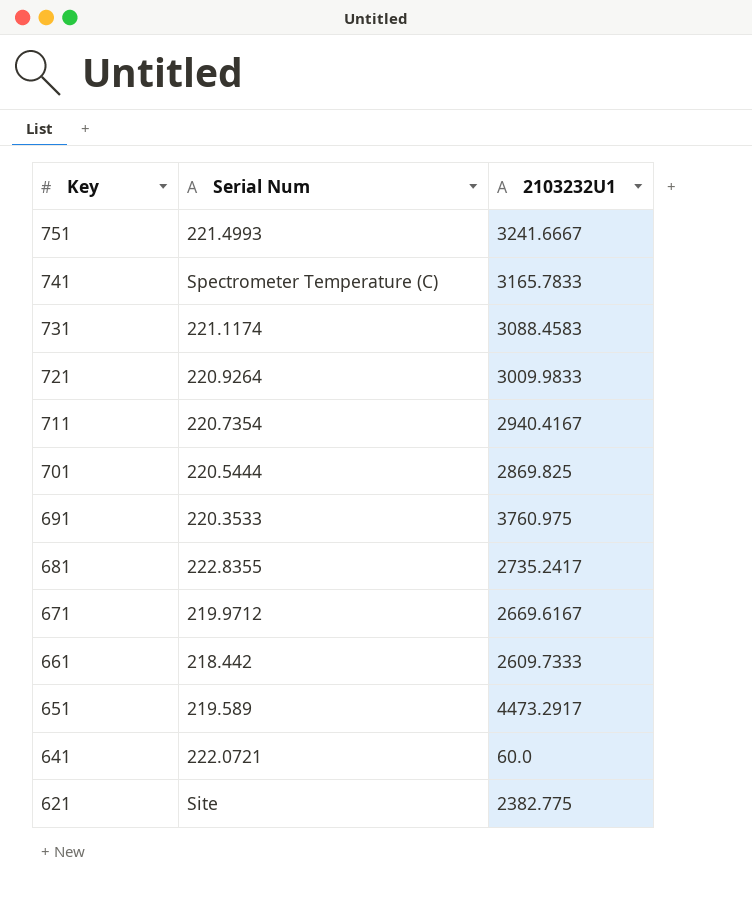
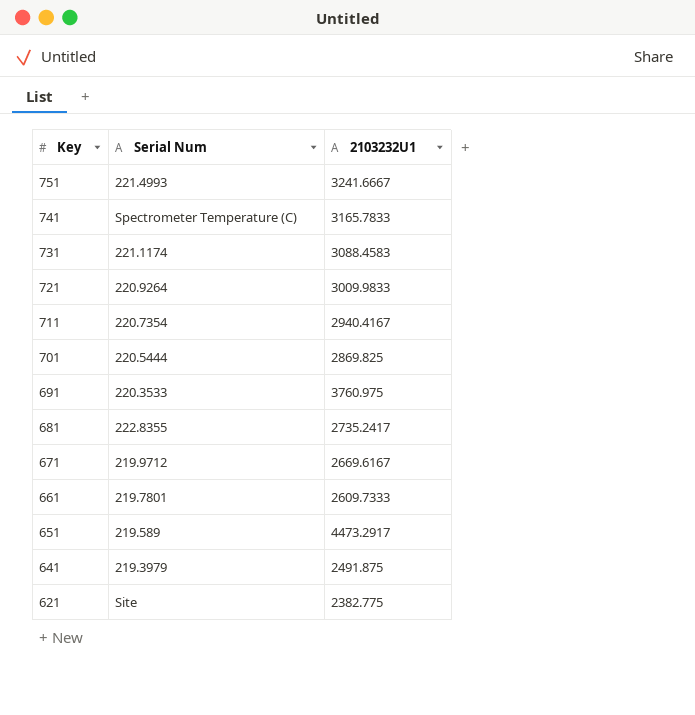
661 | Serial Num: 218.442 -> 219.7801
641 | Serial Num: 222.0721 -> 219.3979
641 | 2103232U1: 60.0 -> 2491.875

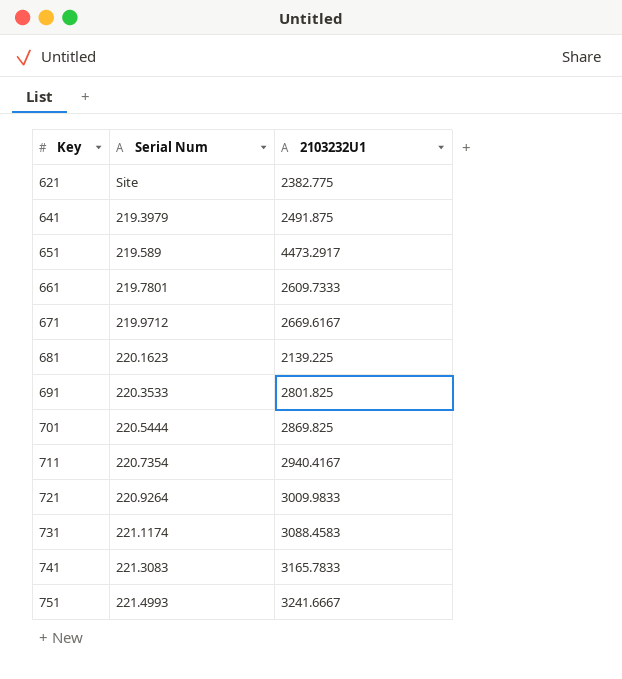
row order: Key descending -> Key ascending
681 | Serial Num: 222.8355 -> 220.1623
681 | 2103232U1: 2735.2417 -> 2139.225
691 | 2103232U1: 3760.975 -> 2801.825
741 | Serial Num: Spectrometer Temperature (C) -> 221.3083

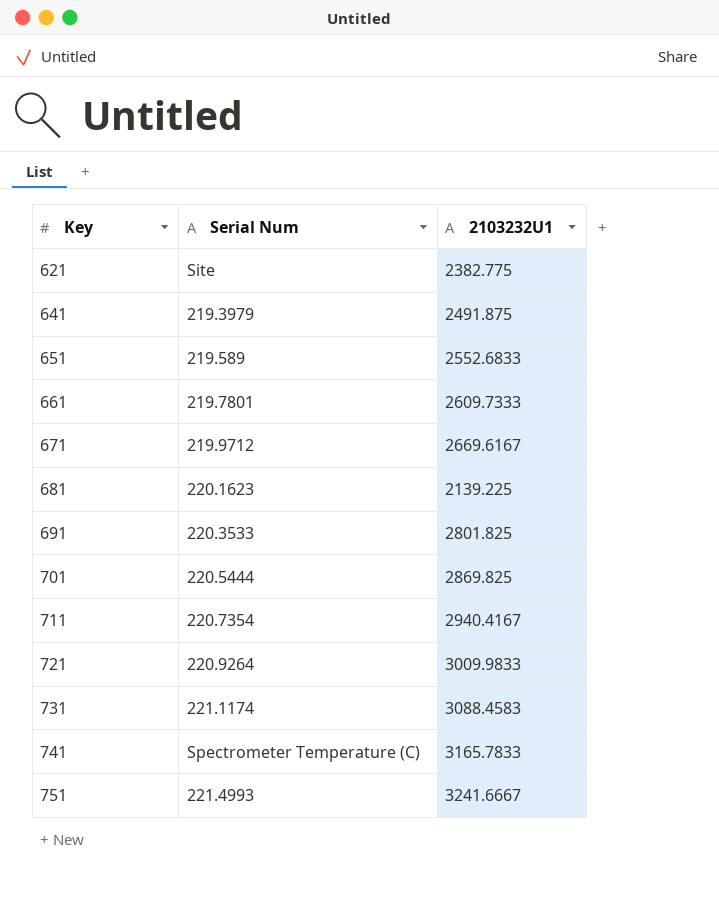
651 | 2103232U1: 4473.2917 -> 2552.6833
741 | Serial Num: 221.3083 -> Spectrometer Temperature (C)

